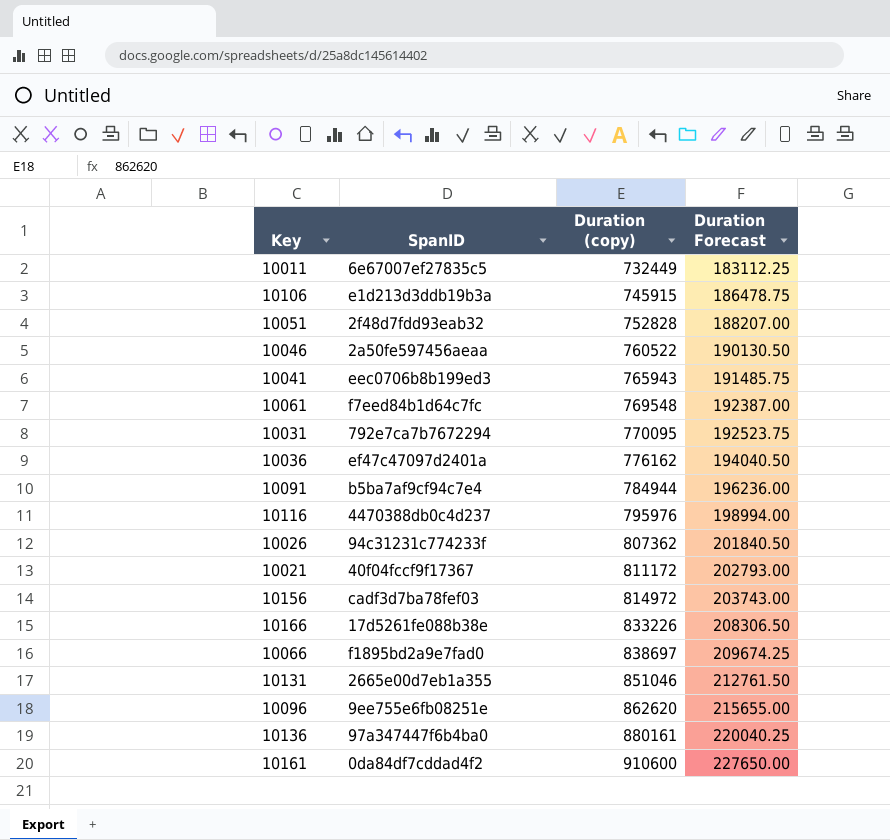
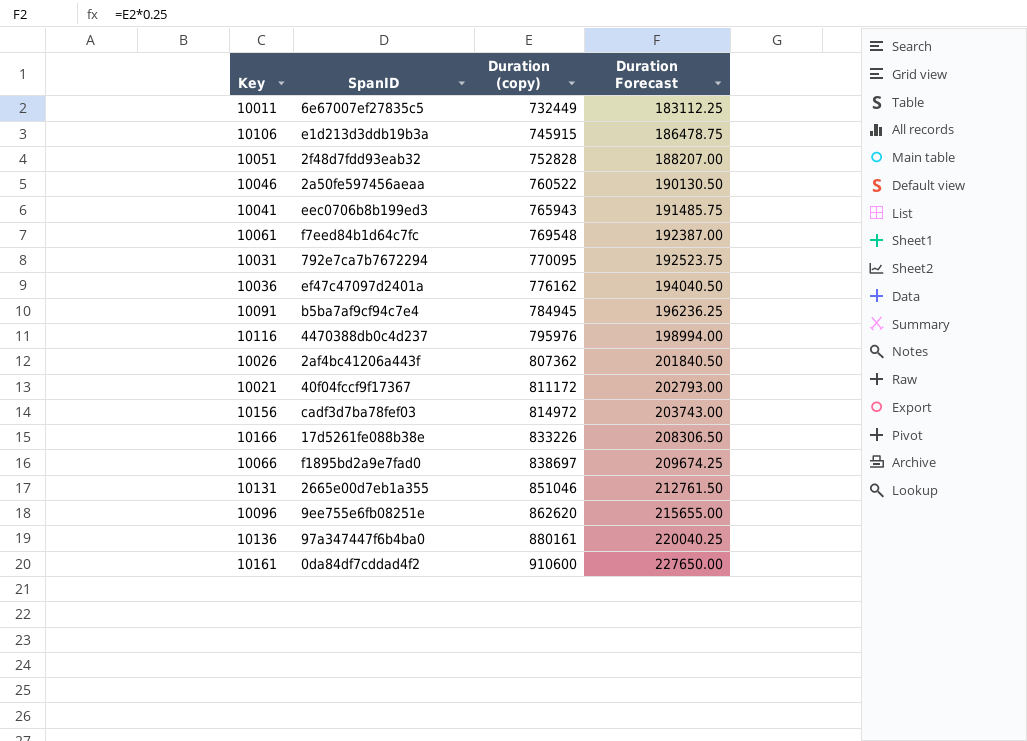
10091 | Duration (copy): 784944 -> 784945
10091 | Duration Forecast: 196236.00 -> 196236.25
10026 | SpanID: 94c31231c774233f -> 2af4bc41206a443f

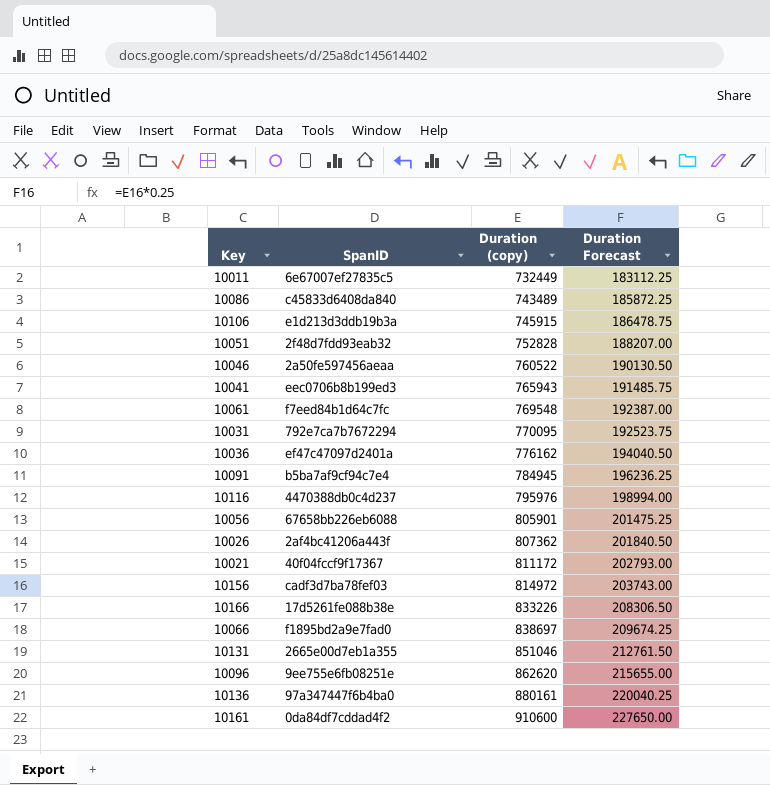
row 10086: none -> c45833d6408da840 | 743489 | 185872.25
row 10056: none -> 67658bb226eb6088 | 805901 | 201475.25

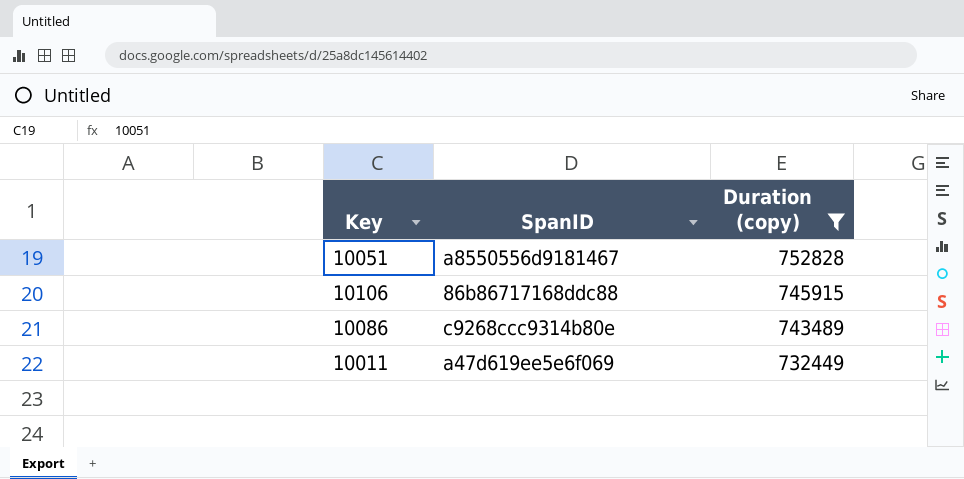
filter: none -> Duration (copy) <= 752828
row order: Duration (copy) ascending -> Duration (copy) descending
column Duration Forecast | formula: [Duration (copy)] * 0.25 -> none
10051 | SpanID: 2f48d7fdd93eab32 -> a8550556d9181467
10106 | SpanID: e1d213d3ddb19b3a -> 86b86717168ddc88
10086 | SpanID: c45833d6408da840 -> c9268ccc9314b80e
10011 | SpanID: 6e67007ef27835c5 -> a47d619ee5e6f069

